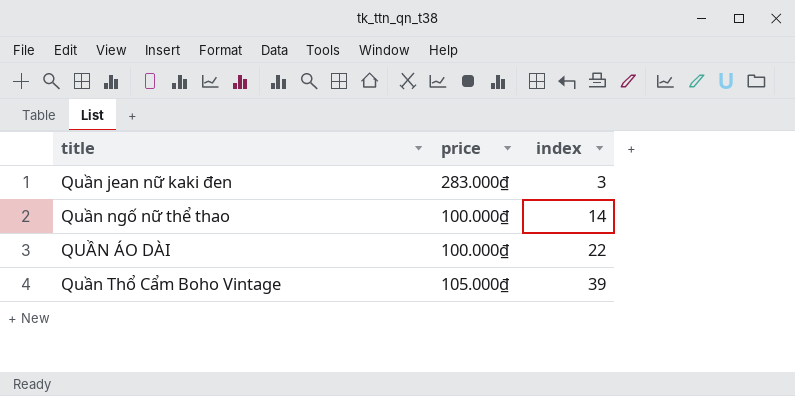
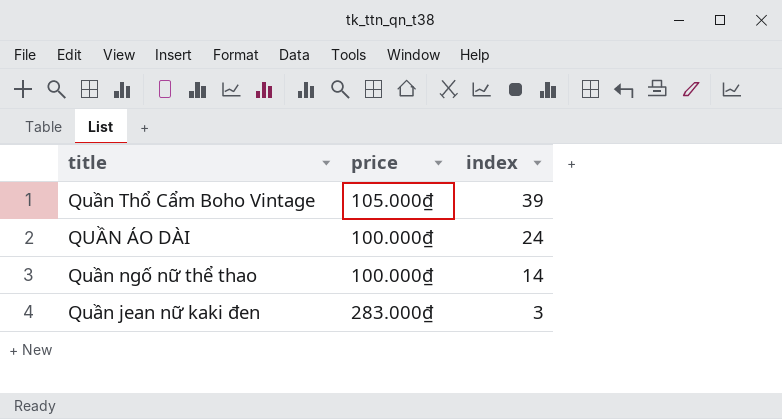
row order: index ascending -> index descending
QUẦN ÁO DÀI | index: 22 -> 24

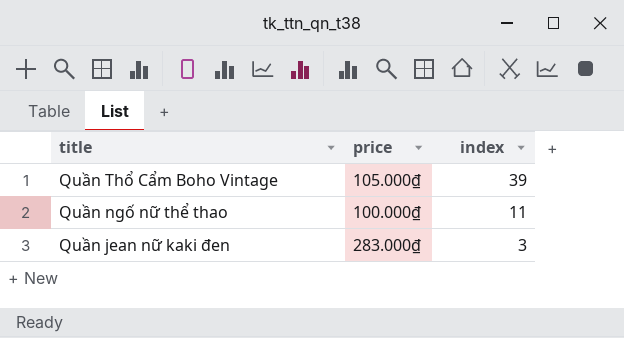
row QUẦN ÁO DÀI: 100.000₫ | 24 -> none
Quần ngố nữ thể thao | index: 14 -> 11

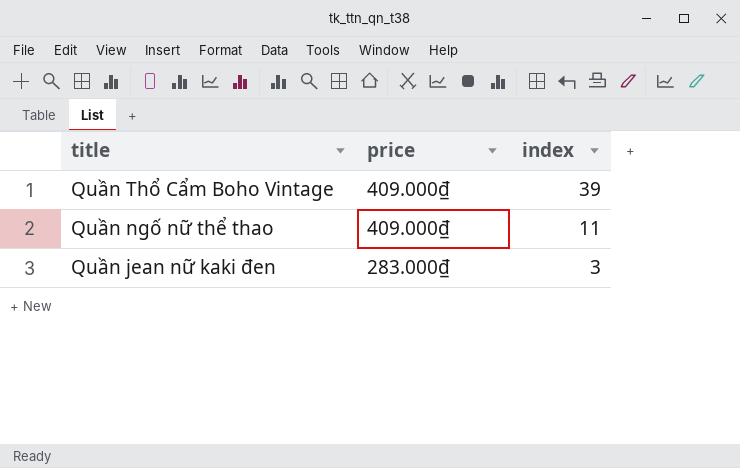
Quần Thổ Cẩm Boho Vintage | price: 105.000₫ -> 409.000₫
Quần ngố nữ thể thao | price: 100.000₫ -> 409.000₫

